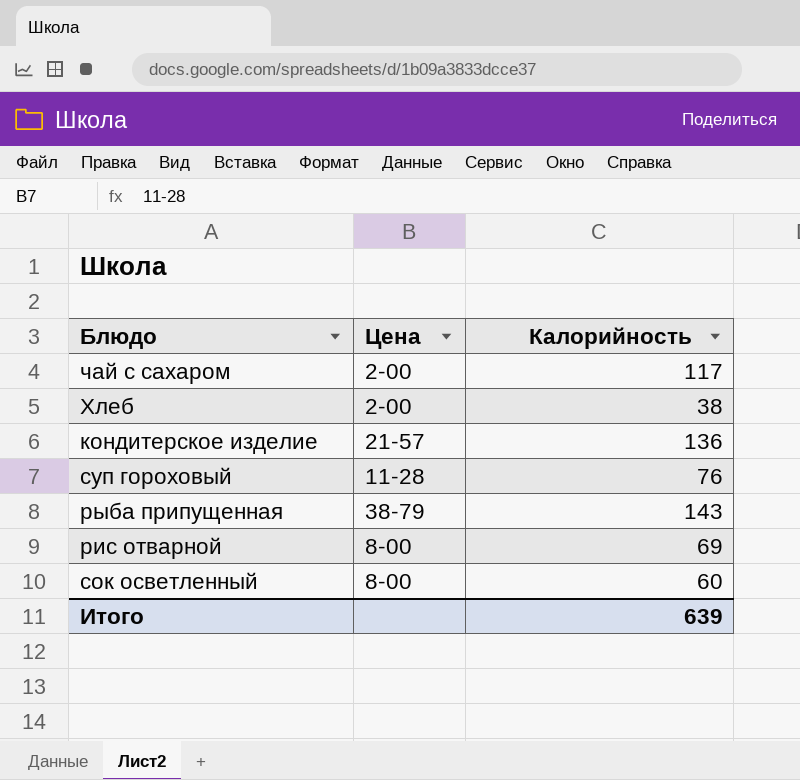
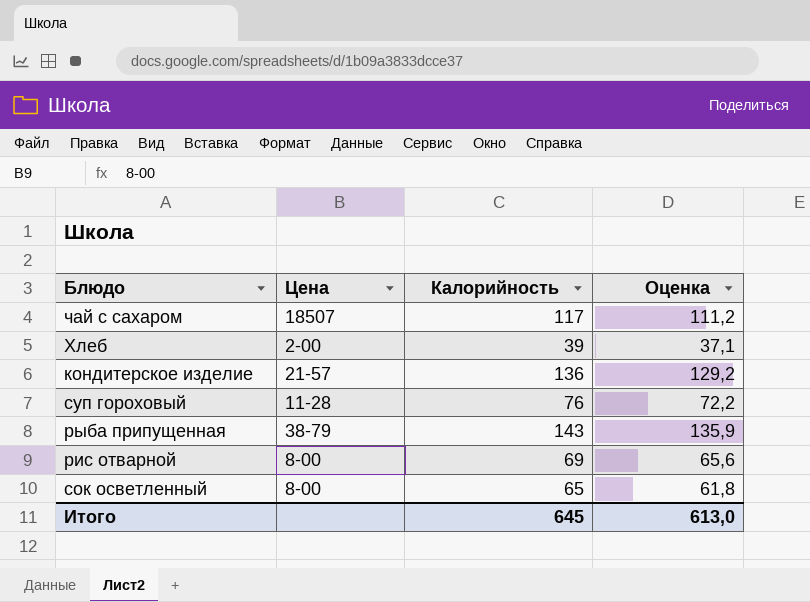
column Оценка | formula: none -> [Калорийность] * 0,95
чай с сахаром | Цена: 2-00 -> 18507
Хлеб | Калорийность: 38 -> 39
сок осветленный | Калорийность: 60 -> 65
Итого | Калорийность: 639 -> 645

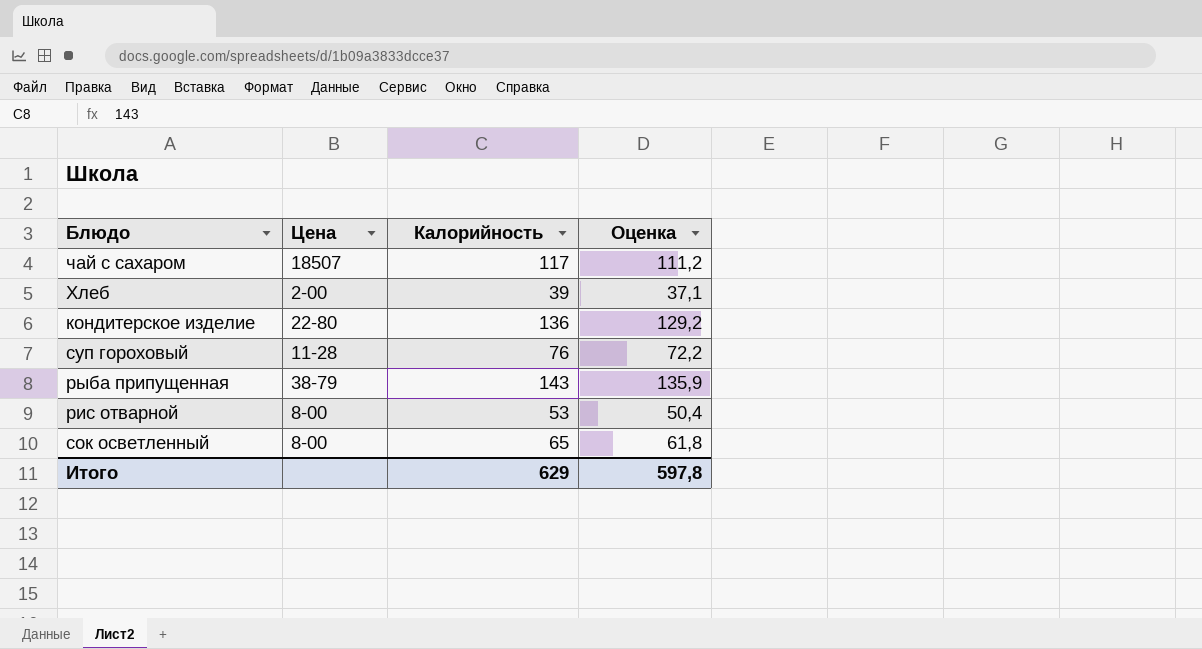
кондитерское изделие | Цена: 21-57 -> 22-80
рис отварной | Калорийность: 69 -> 53
рис отварной | Оценка: 65,6 -> 50,4
Итого | Калорийность: 645 -> 629
Итого | Оценка: 613,0 -> 597,8

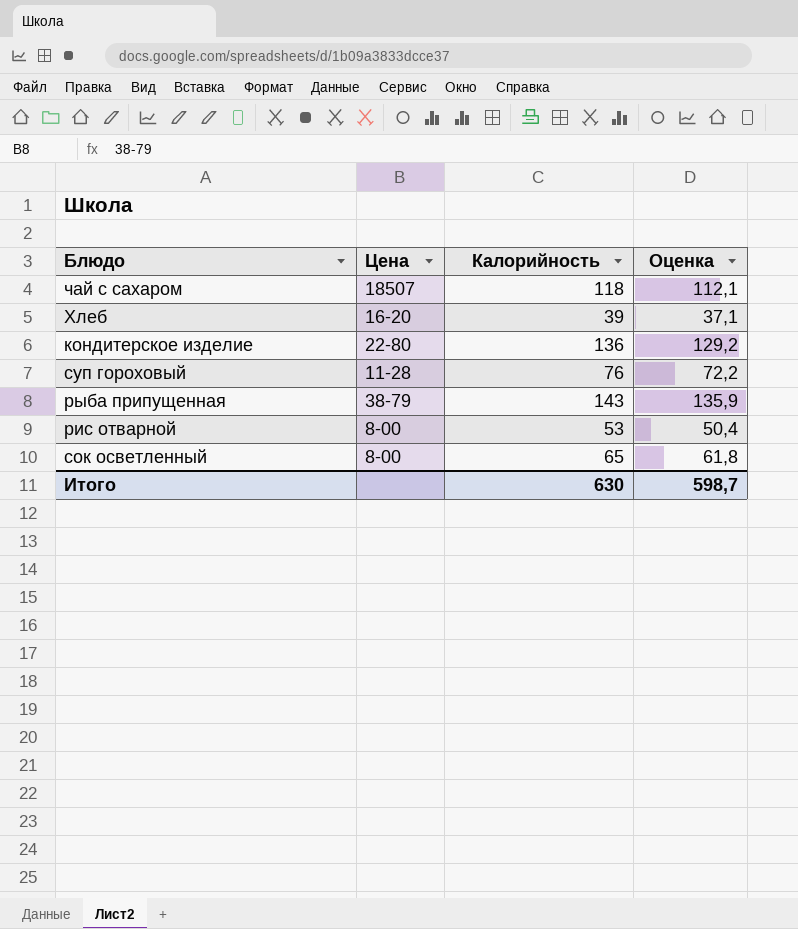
чай с сахаром | Калорийность: 117 -> 118
чай с сахаром | Оценка: 111,2 -> 112,1
Хлеб | Цена: 2-00 -> 16-20
Итого | Калорийность: 629 -> 630
Итого | Оценка: 597,8 -> 598,7

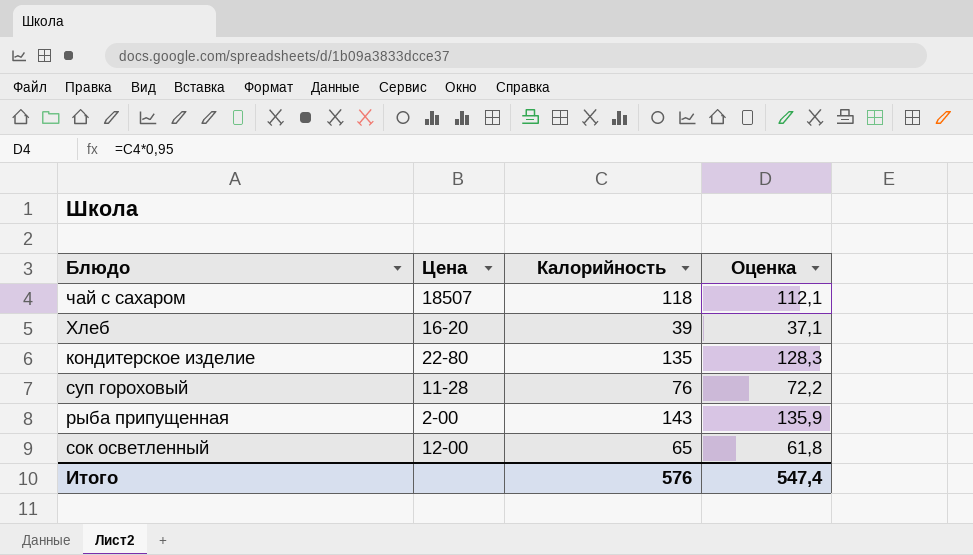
row рис отварной: 8-00 | 53 | 50,4 -> none
кондитерское изделие | Калорийность: 136 -> 135
кондитерское изделие | Оценка: 129,2 -> 128,3
рыба припущенная | Цена: 38-79 -> 2-00
сок осветленный | Цена: 8-00 -> 12-00
Итого | Калорийность: 630 -> 576
Итого | Оценка: 598,7 -> 547,4

